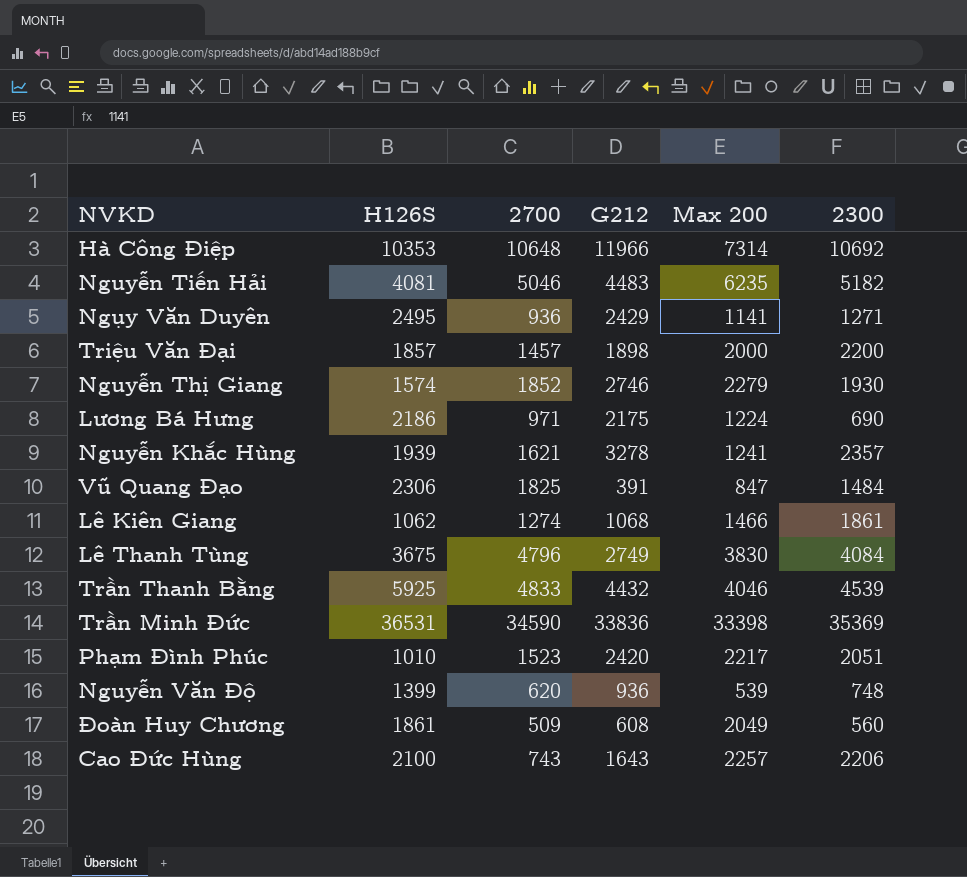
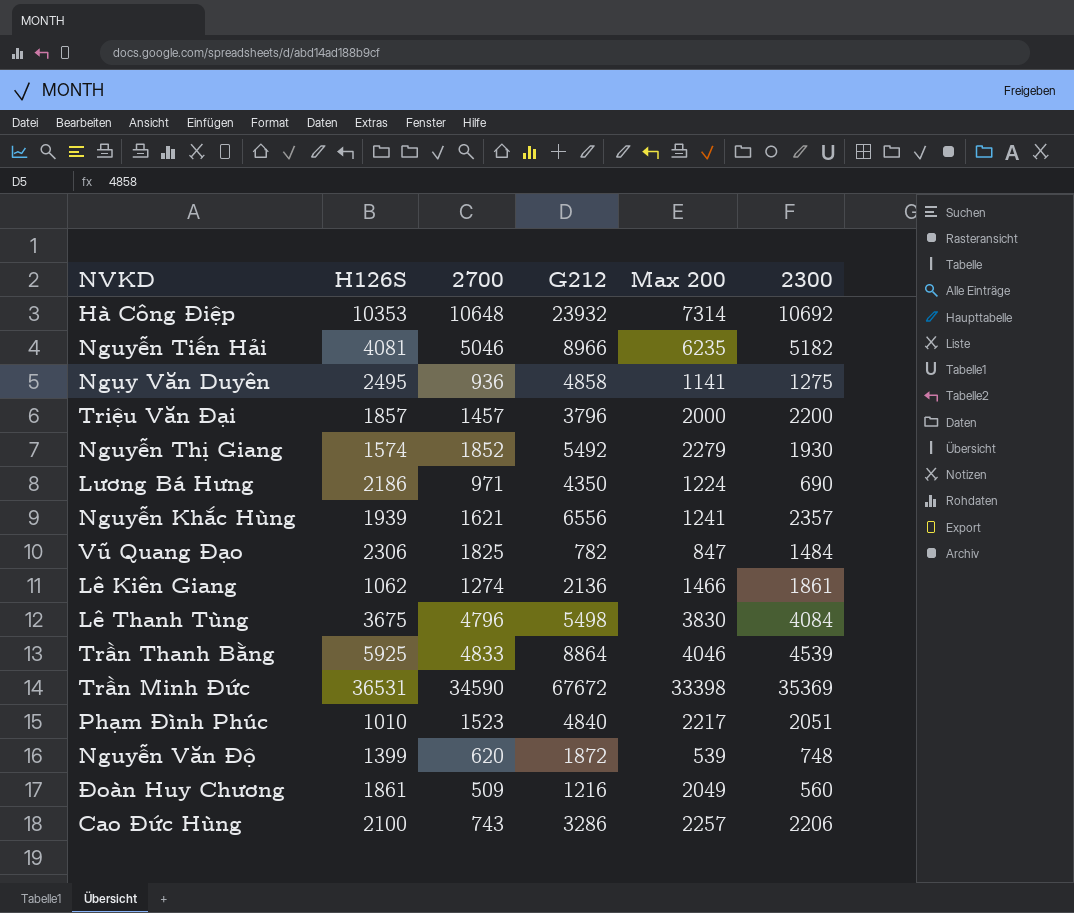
Hà Công Điệp | G212: 11966 -> 23932
Nguyễn Tiến Hải | G212: 4483 -> 8966
Ngụy Văn Duyên | G212: 2429 -> 4858
Ngụy Văn Duyên | 2300: 1271 -> 1275
Triệu Văn Đại | G212: 1898 -> 3796
Nguyễn Thị Giang | G212: 2746 -> 5492
Lương Bá Hưng | G212: 2175 -> 4350
Nguyễn Khắc Hùng | G212: 3278 -> 6556
Vũ Quang Đạo | G212: 391 -> 782
Lê Kiên Giang | G212: 1068 -> 2136
Lê Thanh Tùng | G212: 2749 -> 5498
Trần Thanh Bằng | G212: 4432 -> 8864
Trần Minh Đức | G212: 33836 -> 67672
Phạm Đình Phúc | G212: 2420 -> 4840
Nguyễn Văn Độ | G212: 936 -> 1872
Đoàn Huy Chương | G212: 608 -> 1216
Cao Đức Hùng | G212: 1643 -> 3286

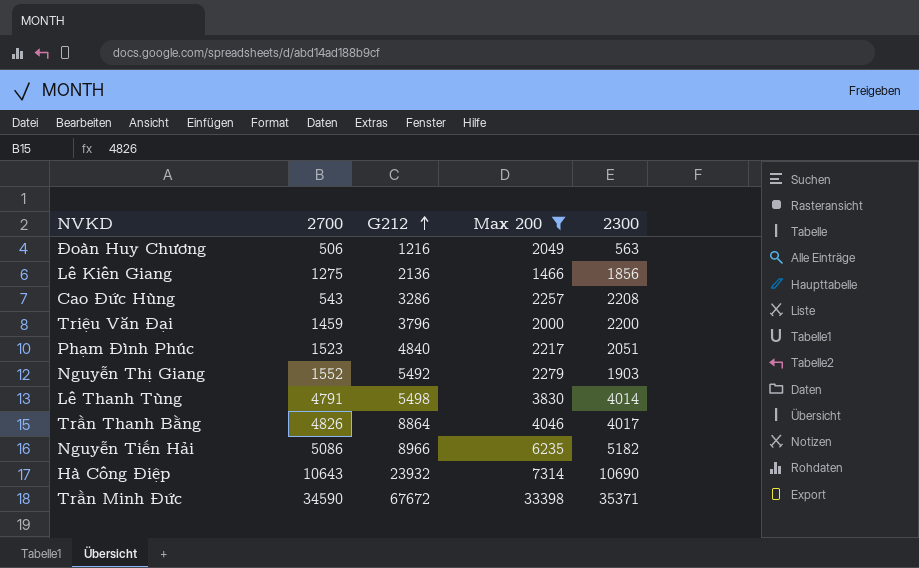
filter: none -> Max 200 >= 1466
row order: none -> G212 ascending
column H126S | position: 2 -> none
Đoàn Huy Chương | 2700: 509 -> 506
Đoàn Huy Chương | 2300: 560 -> 563
Lê Kiên Giang | 2700: 1274 -> 1275
Lê Kiên Giang | 2300: 1861 -> 1856
Cao Đức Hùng | 2700: 743 -> 543
Cao Đức Hùng | 2300: 2206 -> 2208
Triệu Văn Đại | 2700: 1457 -> 1459
Nguyễn Thị Giang | 2700: 1852 -> 1552
Nguyễn Thị Giang | 2300: 1930 -> 1903
Lê Thanh Tùng | 2700: 4796 -> 4791
Lê Thanh Tùng | 2300: 4084 -> 4014
Trần Thanh Bằng | 2700: 4833 -> 4826
Trần Thanh Bằng | 2300: 4539 -> 4017
Nguyễn Tiến Hải | 2700: 5046 -> 5086
Hà Công Điệp | 2700: 10648 -> 10643
Hà Công Điệp | 2300: 10692 -> 10690
Trần Minh Đức | 2300: 35369 -> 35371

